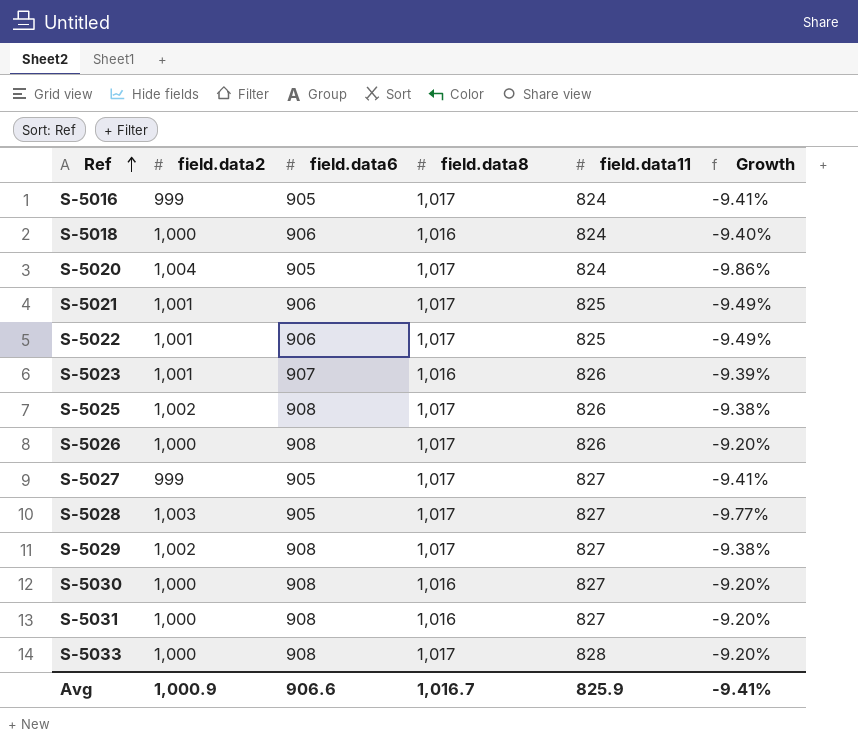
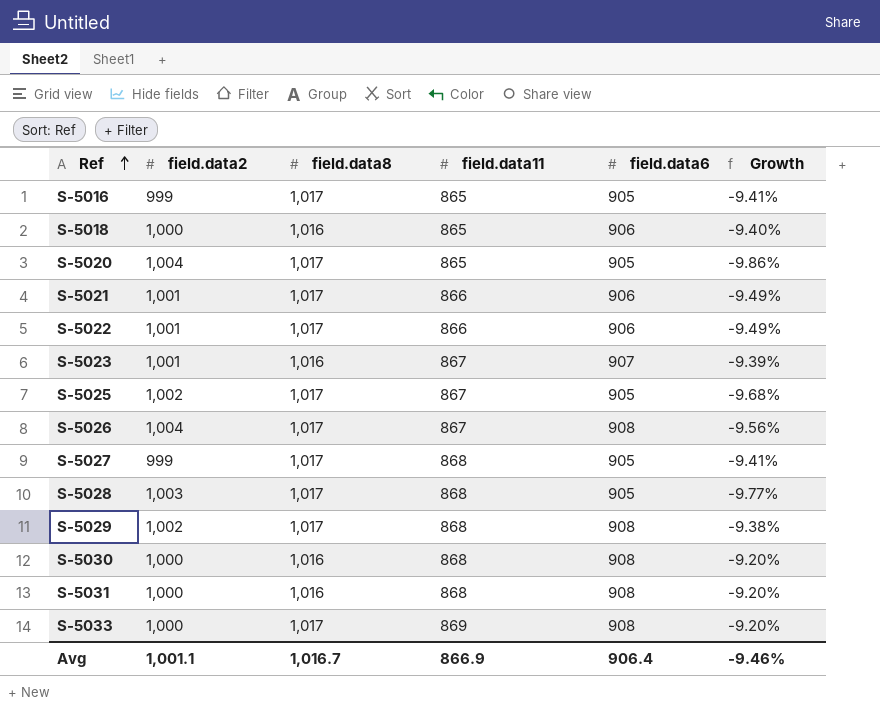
column field.data6 | position: 3 -> 5
S-5016 | field.data11: 824 -> 865
S-5018 | field.data11: 824 -> 865
S-5020 | field.data11: 824 -> 865
S-5021 | field.data11: 825 -> 866
S-5022 | field.data11: 825 -> 866
S-5023 | field.data11: 826 -> 867
S-5025 | field.data11: 826 -> 867
S-5025 | field.data6: 908 -> 905
S-5025 | Growth: -9.38% -> -9.68%
S-5026 | field.data2: 1,000 -> 1,004
S-5026 | field.data11: 826 -> 867
S-5026 | Growth: -9.20% -> -9.56%
S-5027 | field.data11: 827 -> 868
S-5028 | field.data11: 827 -> 868
S-5029 | field.data11: 827 -> 868
S-5030 | field.data11: 827 -> 868
S-5031 | field.data11: 827 -> 868
S-5033 | field.data11: 828 -> 869
Avg | field.data2: 1,000.9 -> 1,001.1
Avg | field.data11: 825.9 -> 866.9
Avg | field.data6: 906.6 -> 906.4
Avg | Growth: -9.41% -> -9.46%

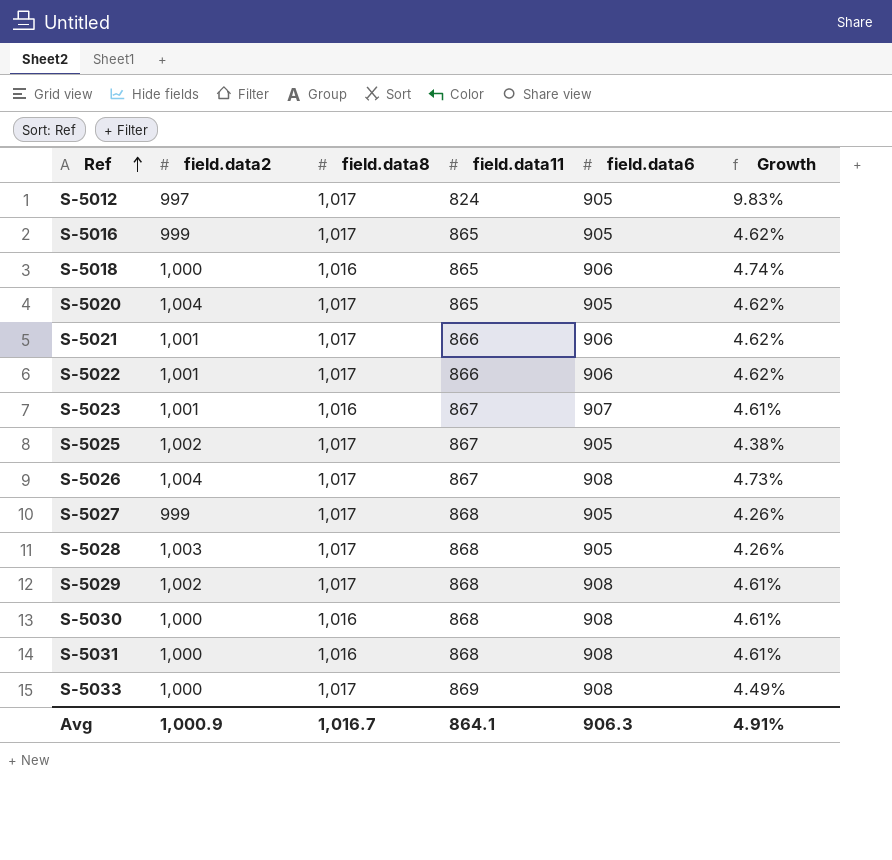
column Growth | formula: ([field.data6] - [field.data2]) / [field.data2] -> ([field.data6] - [field.data11]) / [field.data11]
row S-5012: none -> 997 | 1,017 | 824 | 905 | 9.83%
Avg | field.data2: 1,001.1 -> 1,000.9
Avg | field.data11: 866.9 -> 864.1
Avg | field.data6: 906.4 -> 906.3
Avg | Growth: -9.46% -> 4.91%

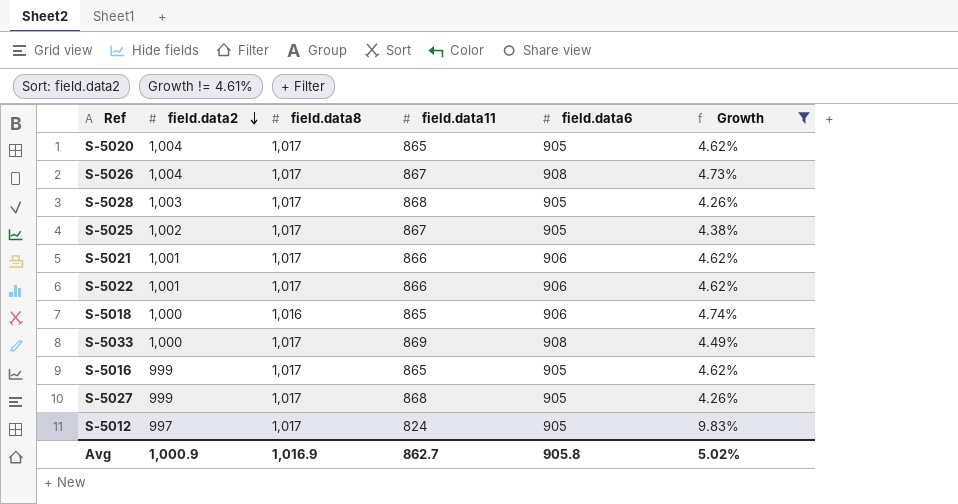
filter: none -> Growth != 4.61%
row order: Ref ascending -> field.data2 descending
Avg | field.data8: 1,016.7 -> 1,016.9
Avg | field.data11: 864.1 -> 862.7
Avg | field.data6: 906.3 -> 905.8
Avg | Growth: 4.91% -> 5.02%

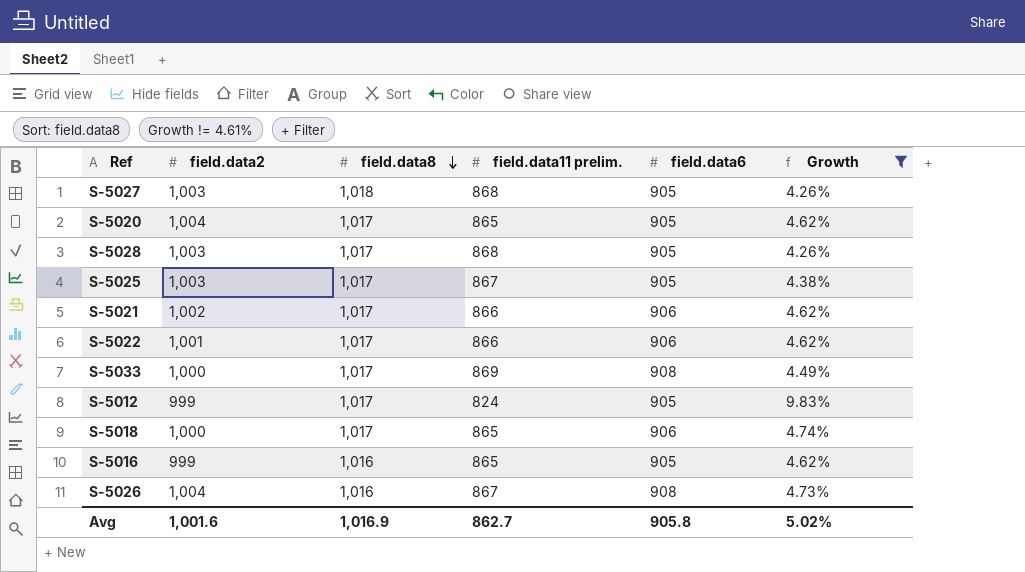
row order: field.data2 descending -> field.data8 descending
column name: field.data11 -> field.data11 prelim.
S-5027 | field.data2: 999 -> 1,003
S-5027 | field.data8: 1,017 -> 1,018
S-5025 | field.data2: 1,002 -> 1,003
S-5021 | field.data2: 1,001 -> 1,002
S-5012 | field.data2: 997 -> 999
S-5018 | field.data8: 1,016 -> 1,017
S-5016 | field.data8: 1,017 -> 1,016
S-5026 | field.data8: 1,017 -> 1,016
Avg | field.data2: 1,000.9 -> 1,001.6

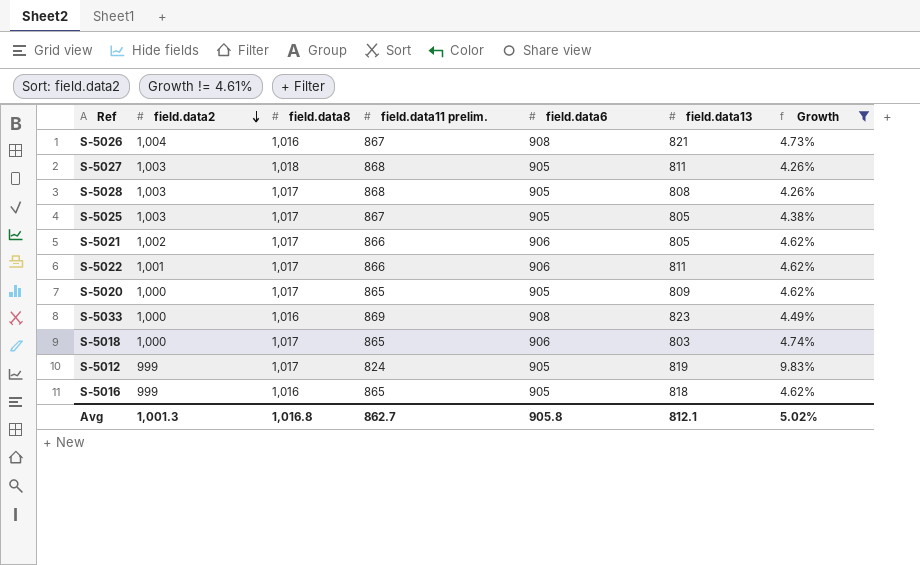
row order: field.data8 descending -> field.data2 descending
column field.data13 | position: none -> 6
S-5020 | field.data2: 1,004 -> 1,000
S-5033 | field.data8: 1,017 -> 1,016
Avg | field.data2: 1,001.6 -> 1,001.3
Avg | field.data8: 1,016.9 -> 1,016.8

